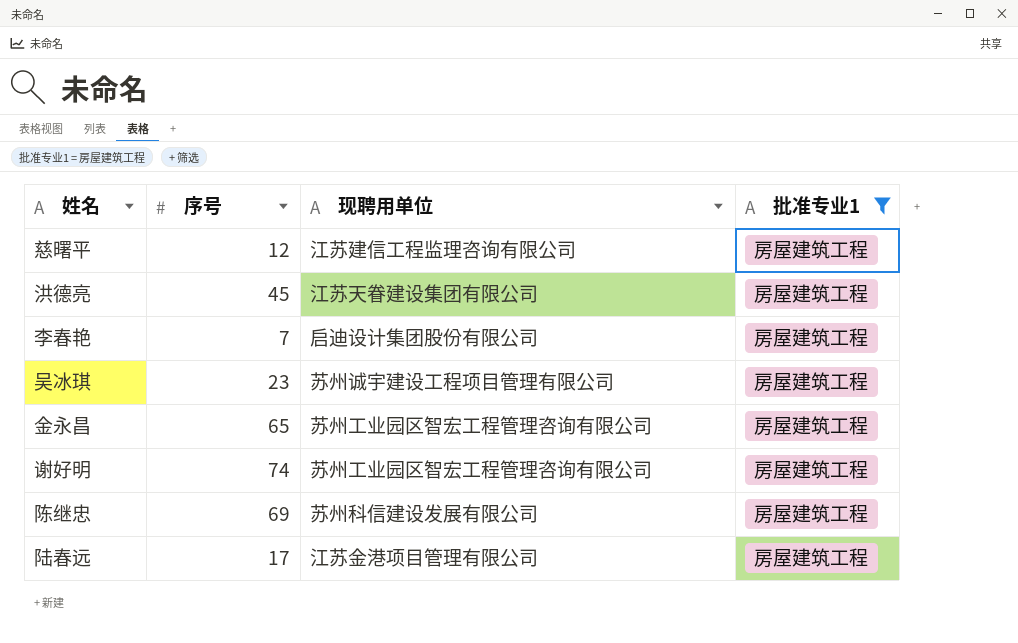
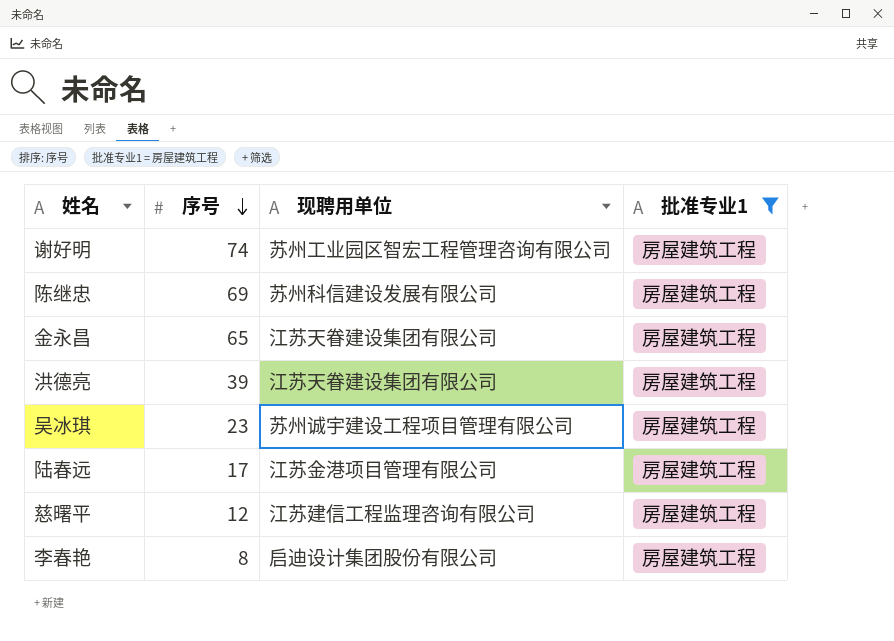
row order: none -> 序号 descending
金永昌 | 现聘用单位: 苏州工业园区智宏工程管理咨询有限公司 -> 江苏天眷建设集团有限公司
洪德亮 | 序号: 45 -> 39
李春艳 | 序号: 7 -> 8

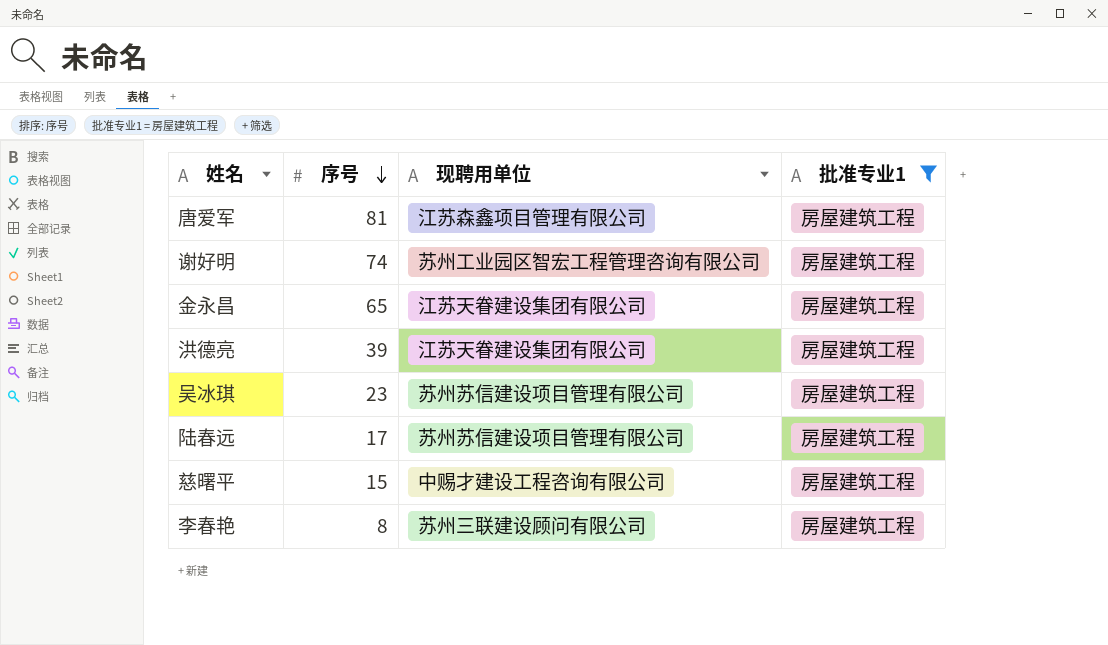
row 陈继忠: 69 | 苏州科信建设发展有限公司 | 房屋建筑工程 -> none
row 唐爱军: none -> 81 | 江苏森鑫项目管理有限公司 | 房屋建筑工程
吴冰琪 | 现聘用单位: 苏州诚宇建设工程项目管理有限公司 -> 苏州苏信建设项目管理有限公司
陆春远 | 现聘用单位: 江苏金港项目管理有限公司 -> 苏州苏信建设项目管理有限公司
慈曙平 | 序号: 12 -> 15
慈曙平 | 现聘用单位: 江苏建信工程监理咨询有限公司 -> 中赐才建设工程咨询有限公司
李春艳 | 现聘用单位: 启迪设计集团股份有限公司 -> 苏州三联建设顾问有限公司

